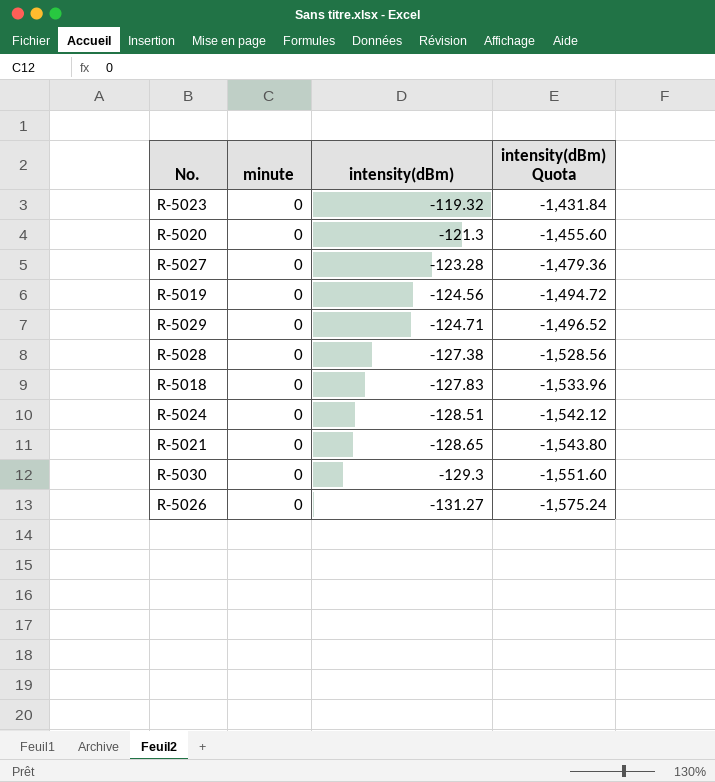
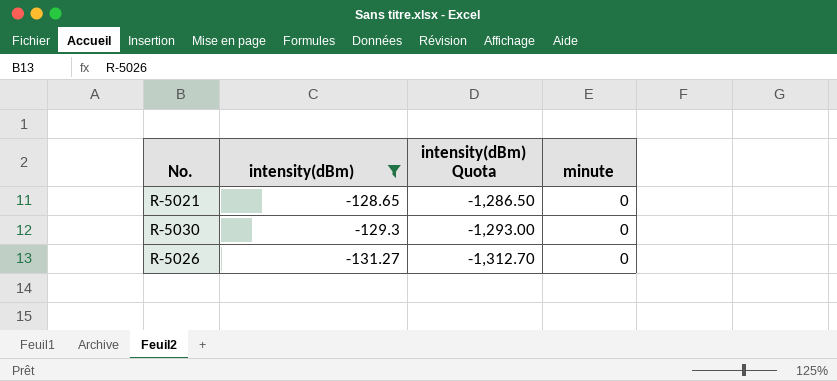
filter: none -> intensity(dBm) <= -128.65
column intensity(dBm) Quota | formula: [intensity(dBm)] * 12 -> [intensity(dBm)] * 10
column minute | position: 2 -> 4

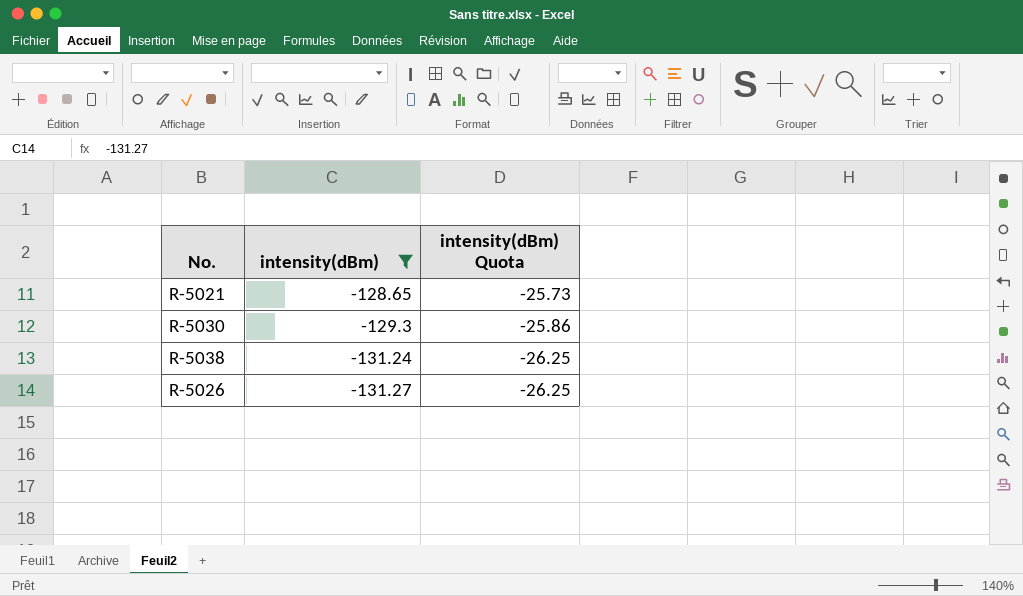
column minute | position: 4 -> none
column intensity(dBm) Quota | formula: [intensity(dBm)] * 10 -> [intensity(dBm)] * 0.2
row R-5038: none -> -131.24 | -26.25

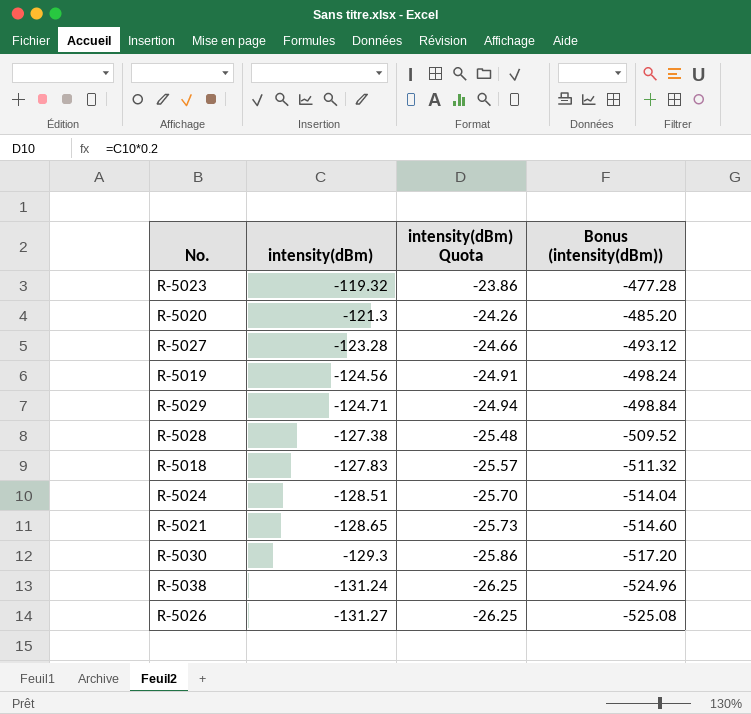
filter: intensity(dBm) <= -128.65 -> none
column Bonus (intensity(dBm)) | formula: none -> [intensity(dBm)] * 4

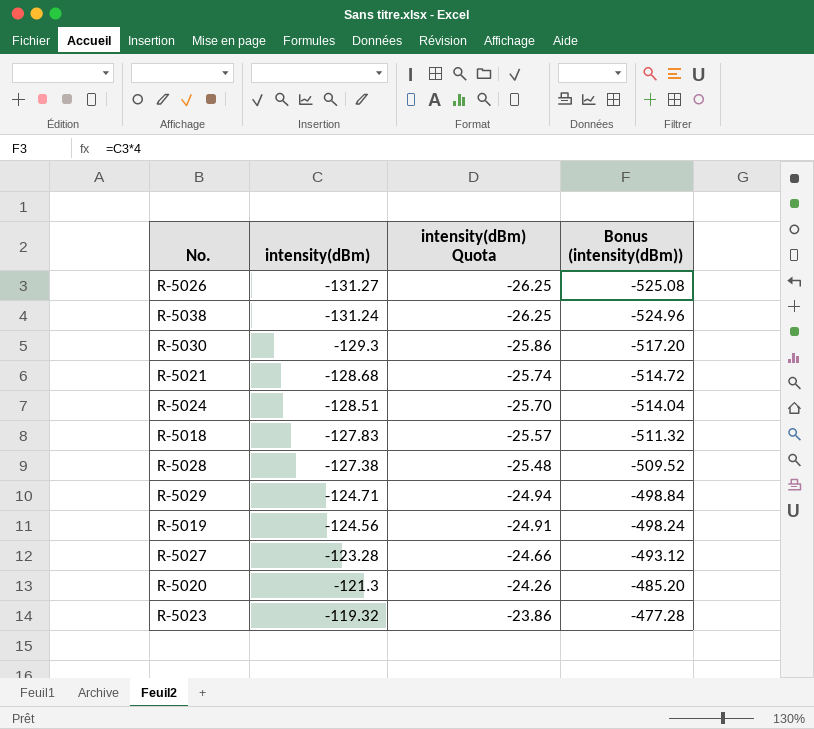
row order: intensity(dBm) descending -> intensity(dBm) ascending
R-5021 | intensity(dBm): -128.65 -> -128.68
R-5021 | intensity(dBm) Quota: -25.73 -> -25.74
R-5021 | Bonus (intensity(dBm)): -514.60 -> -514.72

